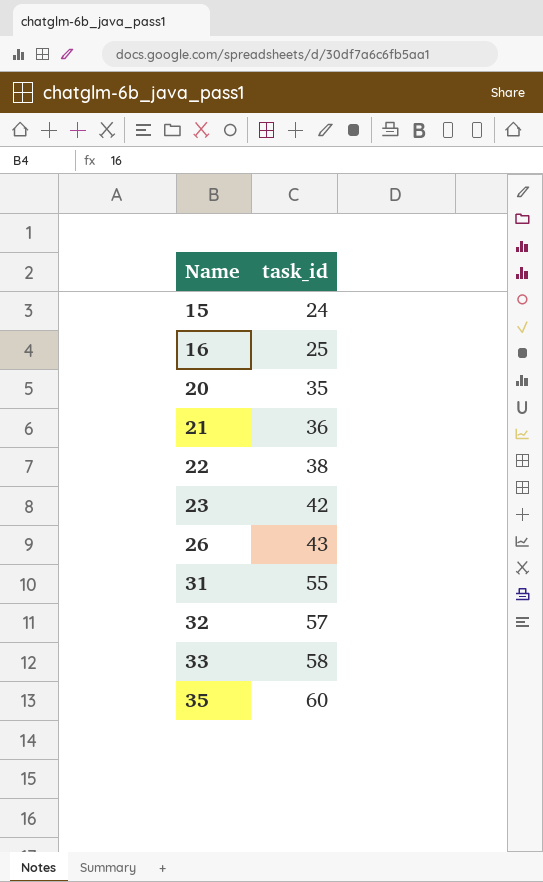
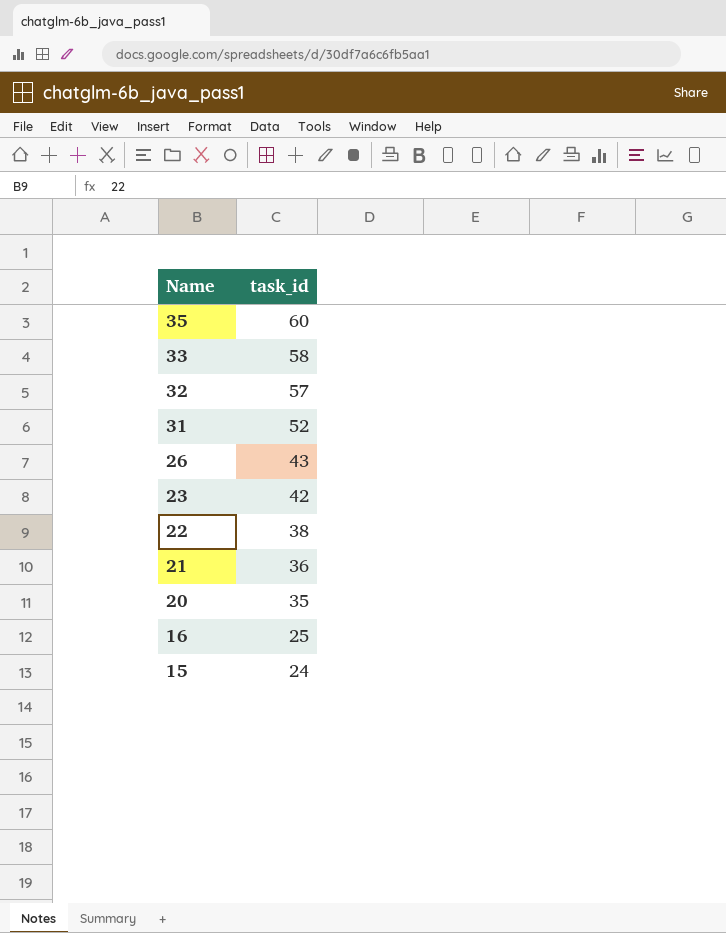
row order: Name ascending -> Name descending
31 | task_id: 55 -> 52

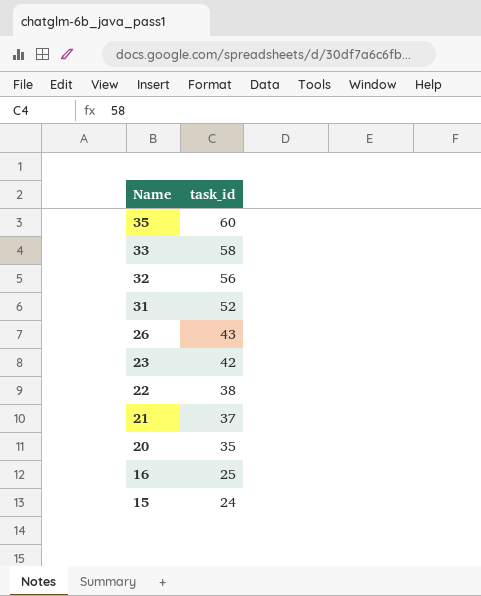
32 | task_id: 57 -> 56
21 | task_id: 36 -> 37

